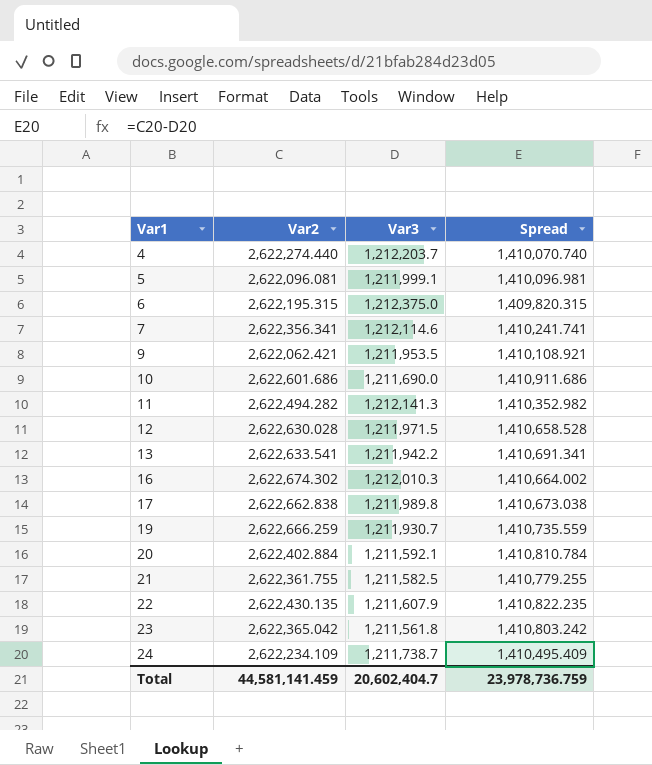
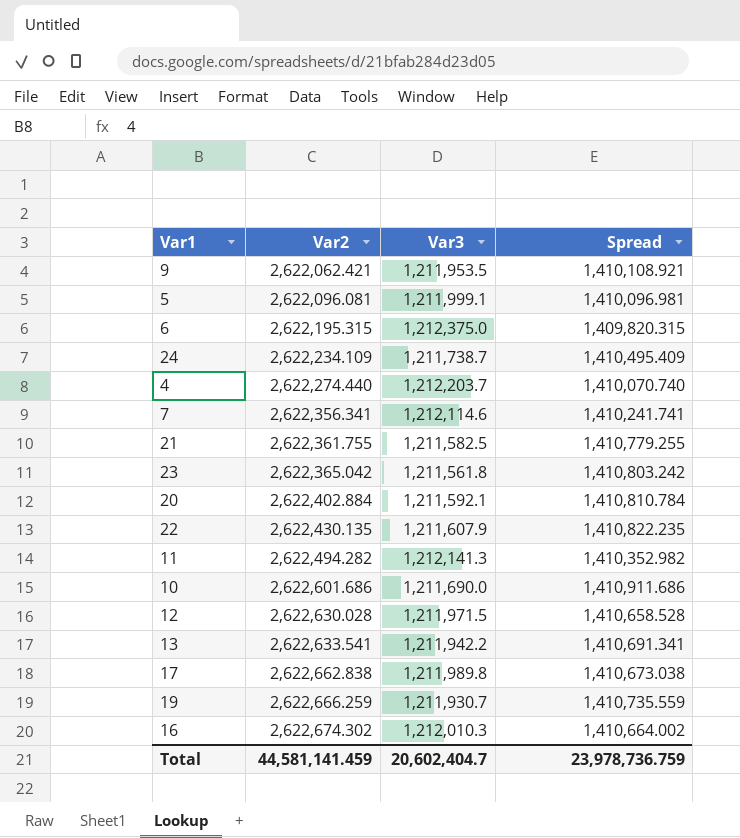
row order: Var1 ascending -> Var2 ascending

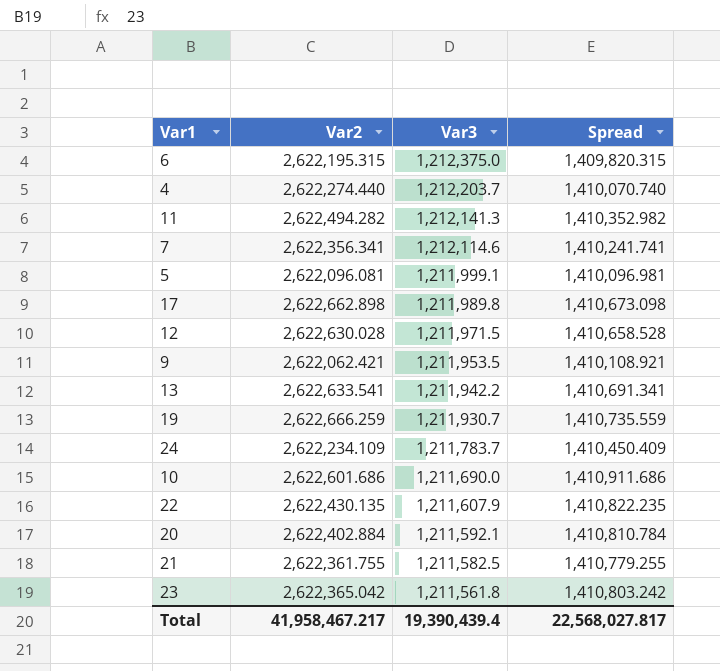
row order: Var2 ascending -> Var3 descending
row 16: 2,622,674.302 | 1,212,010.3 | 1,410,664.002 -> none
17 | Var2: 2,622,662.838 -> 2,622,662.898
17 | Spread: 1,410,673.038 -> 1,410,673.098
24 | Var3: 1,211,738.7 -> 1,211,783.7
24 | Spread: 1,410,495.409 -> 1,410,450.409
Total | Var2: 44,581,141.459 -> 41,958,467.217
Total | Var3: 20,602,404.7 -> 19,390,439.4
Total | Spread: 23,978,736.759 -> 22,568,027.817

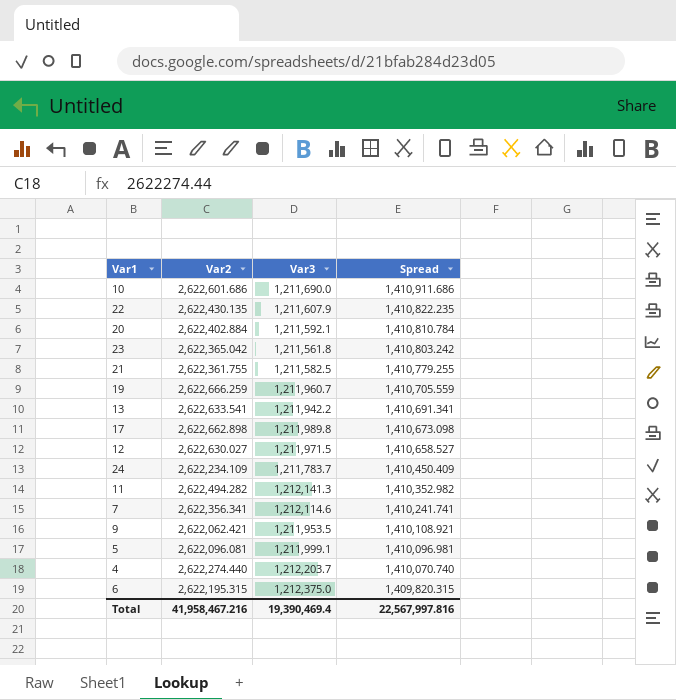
row order: Var3 descending -> Spread descending
19 | Var3: 1,211,930.7 -> 1,211,960.7
19 | Spread: 1,410,735.559 -> 1,410,705.559
12 | Var2: 2,622,630.028 -> 2,622,630.027
12 | Spread: 1,410,658.528 -> 1,410,658.527
Total | Var2: 41,958,467.217 -> 41,958,467.216
Total | Var3: 19,390,439.4 -> 19,390,469.4
Total | Spread: 22,568,027.817 -> 22,567,997.816

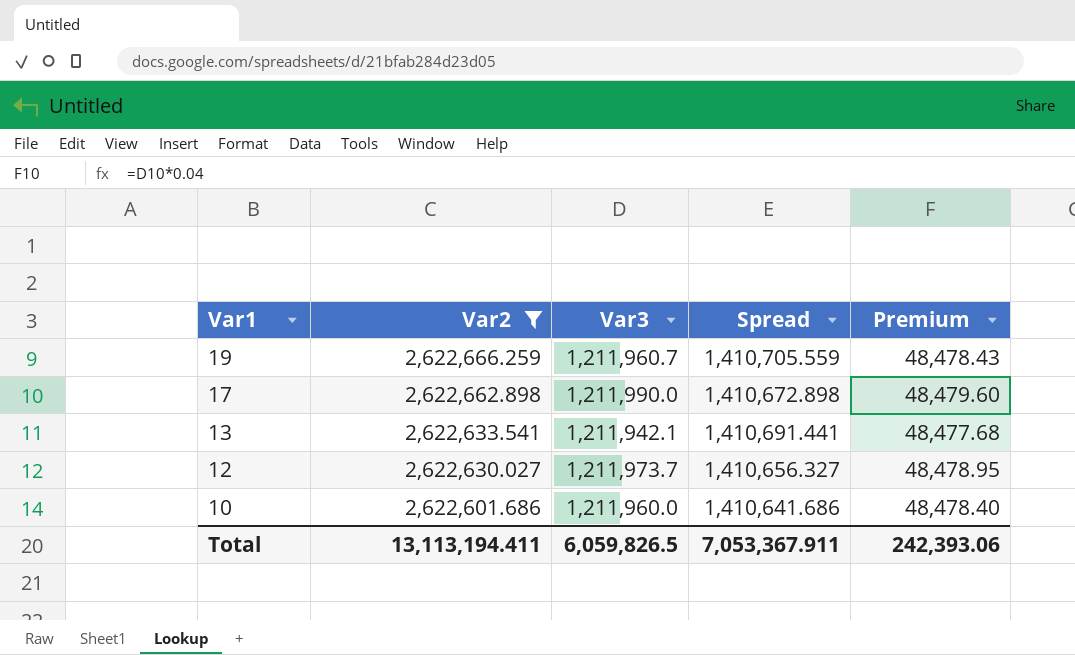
filter: none -> Var2 >= 2,622,601.686
row order: Spread descending -> Var1 descending
column Premium | formula: none -> [Var3] * 0.04
17 | Var3: 1,211,989.8 -> 1,211,990.0
17 | Spread: 1,410,673.098 -> 1,410,672.898
13 | Var3: 1,211,942.2 -> 1,211,942.1
13 | Spread: 1,410,691.341 -> 1,410,691.441
12 | Var3: 1,211,971.5 -> 1,211,973.7
12 | Spread: 1,410,658.527 -> 1,410,656.327
10 | Var3: 1,211,690.0 -> 1,211,960.0
10 | Spread: 1,410,911.686 -> 1,410,641.686
Total | Var2: 41,958,467.216 -> 13,113,194.411
Total | Var3: 19,390,469.4 -> 6,059,826.5
Total | Spread: 22,567,997.816 -> 7,053,367.911

